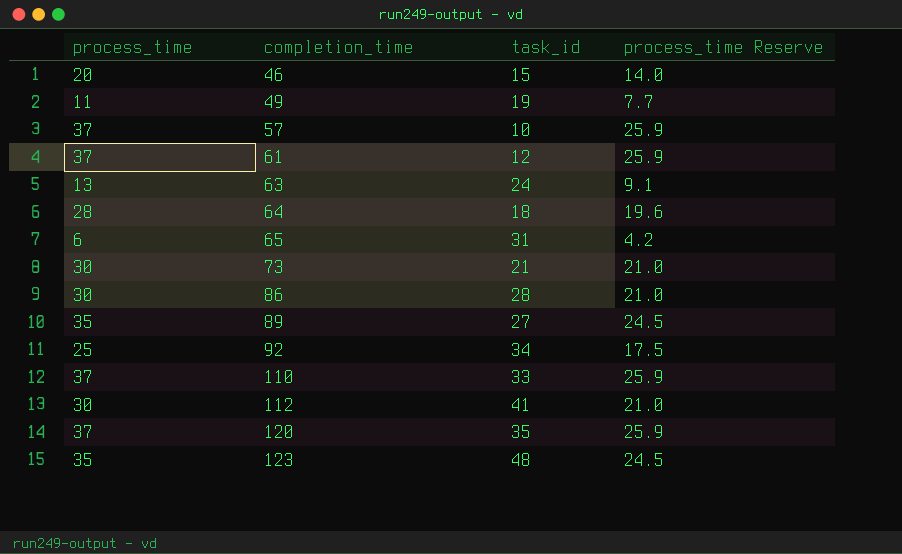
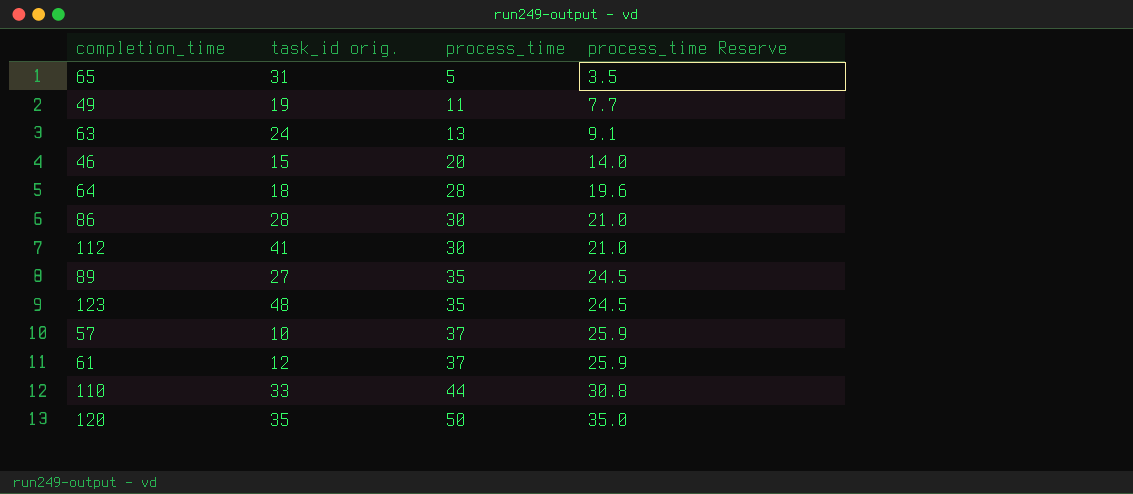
row order: completion_time ascending -> process_time ascending
column name: task_id -> task_id orig.
column process_time | position: 1 -> 3
row 73: 30 | 21 | 21.0 -> none
row 92: 25 | 34 | 17.5 -> none
65 | process_time: 6 -> 5
65 | process_time Reserve: 4.2 -> 3.5
110 | process_time: 37 -> 44
110 | process_time Reserve: 25.9 -> 30.8
120 | process_time: 37 -> 50
120 | process_time Reserve: 25.9 -> 35.0

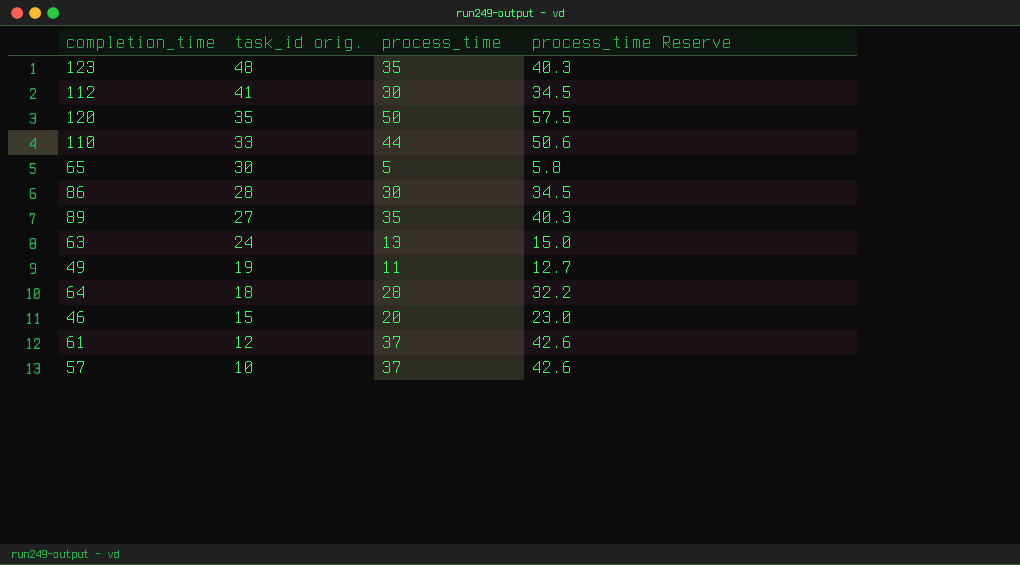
row order: process_time ascending -> task_id orig. descending
column process_time Reserve | formula: [process_time] * 0.7 -> [process_time] * 1.15
65 | task_id orig.: 31 -> 30

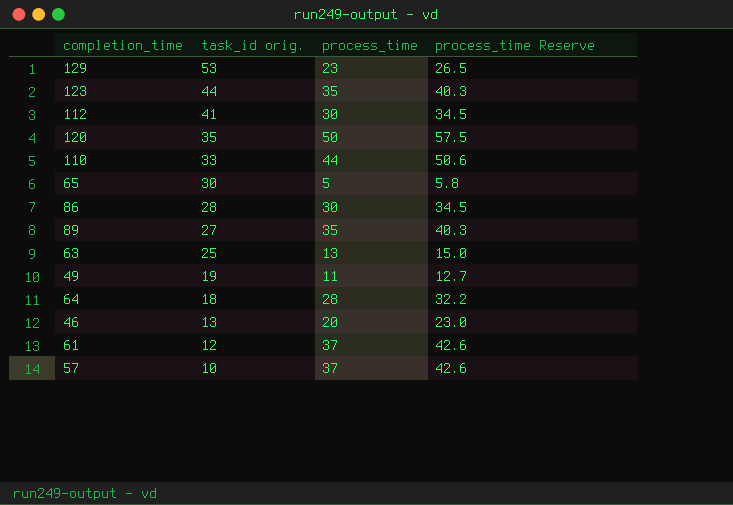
row 129: none -> 53 | 23 | 26.5
123 | task_id orig.: 48 -> 44
63 | task_id orig.: 24 -> 25
46 | task_id orig.: 15 -> 13

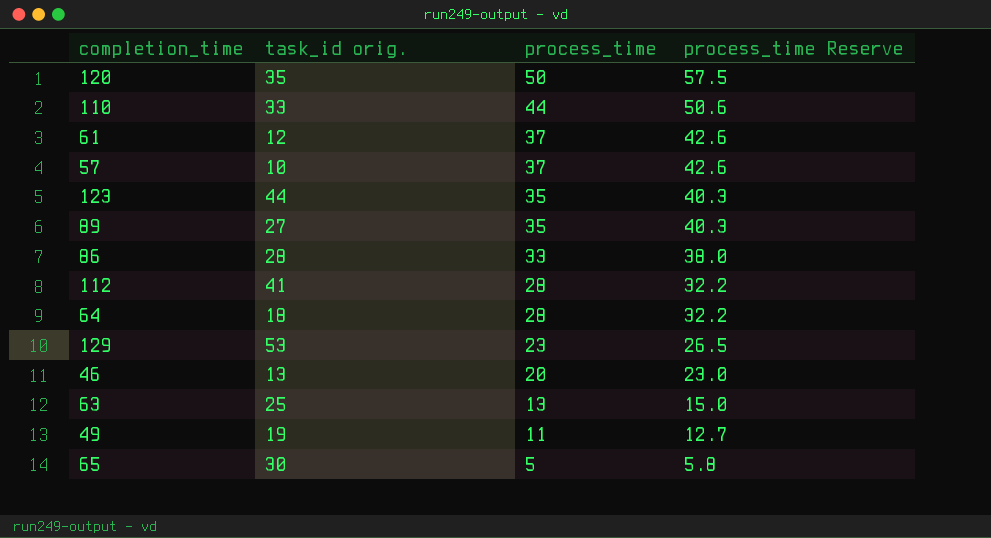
row order: task_id orig. descending -> process_time descending
86 | process_time: 30 -> 33
86 | process_time Reserve: 34.5 -> 38.0
112 | process_time: 30 -> 28
112 | process_time Reserve: 34.5 -> 32.2

